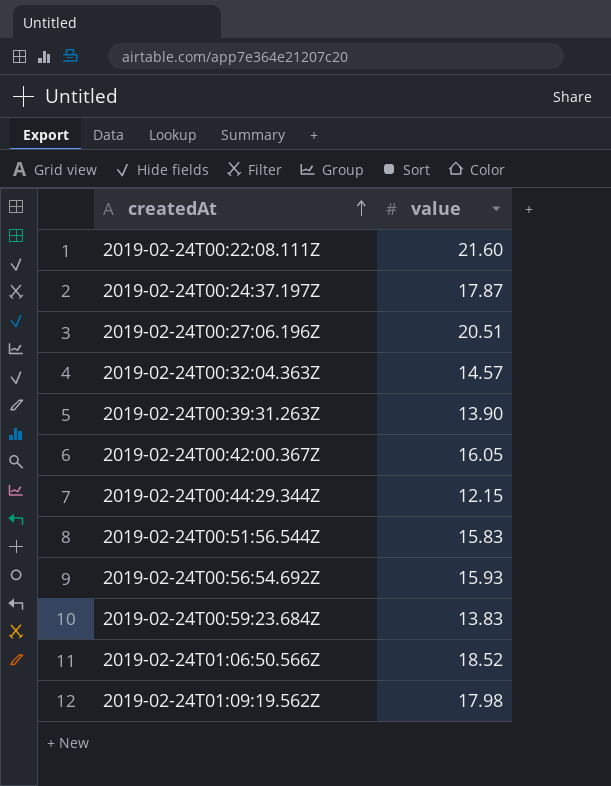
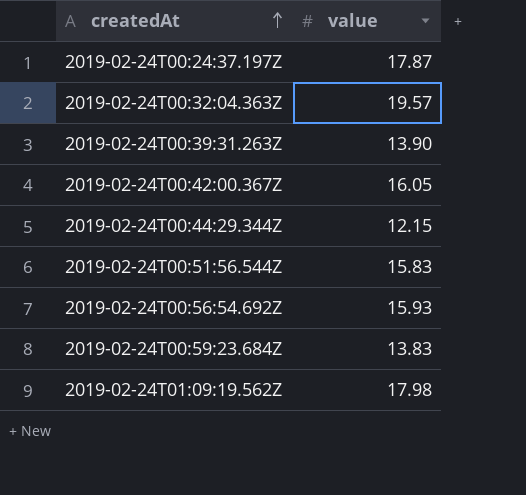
row 2019-02-24T00:22:08.111Z: 21.60 -> none
row 2019-02-24T00:27:06.196Z: 20.51 -> none
row 2019-02-24T01:06:50.566Z: 18.52 -> none
2019-02-24T00:32:04.363Z | value: 14.57 -> 19.57

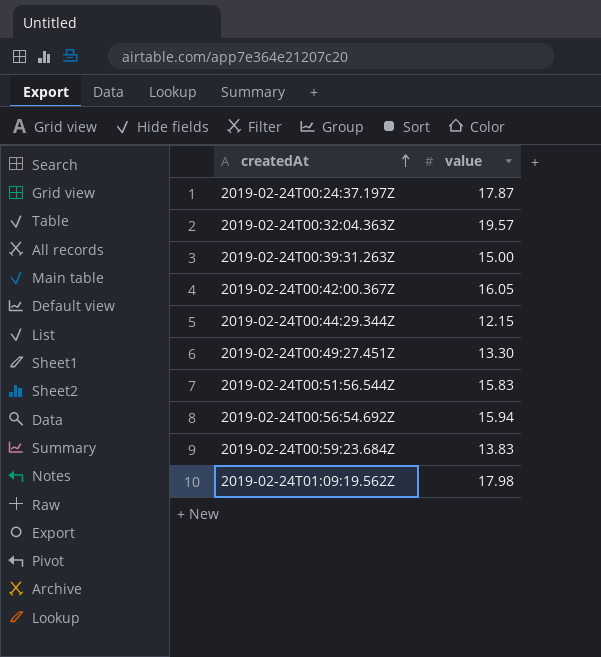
2019-02-24T00:39:31.263Z | value: 13.90 -> 15.00
row 2019-02-24T00:49:27.451Z: none -> 13.30
2019-02-24T00:56:54.692Z | value: 15.93 -> 15.94

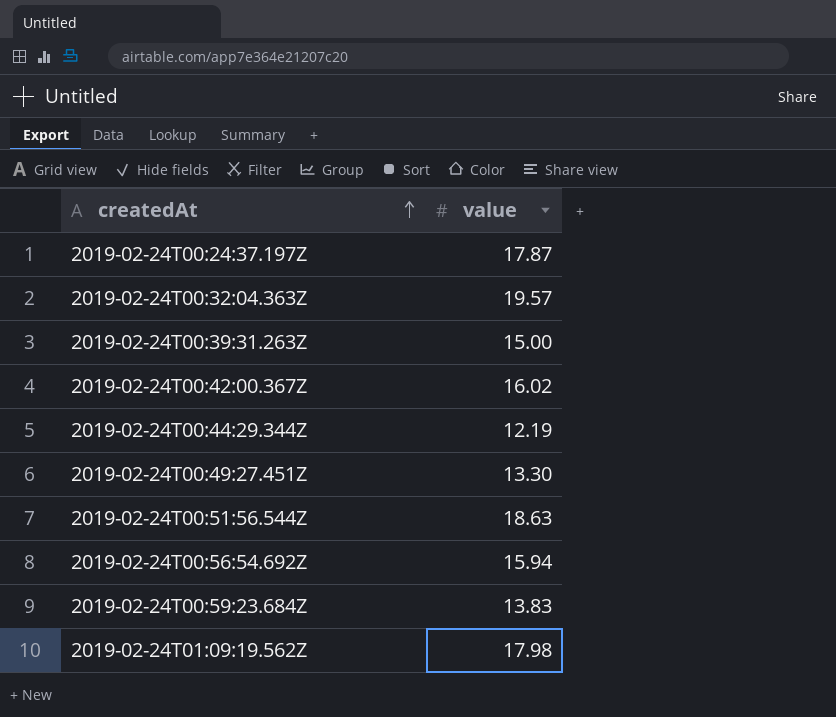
2019-02-24T00:42:00.367Z | value: 16.05 -> 16.02
2019-02-24T00:44:29.344Z | value: 12.15 -> 12.19
2019-02-24T00:51:56.544Z | value: 15.83 -> 18.63

